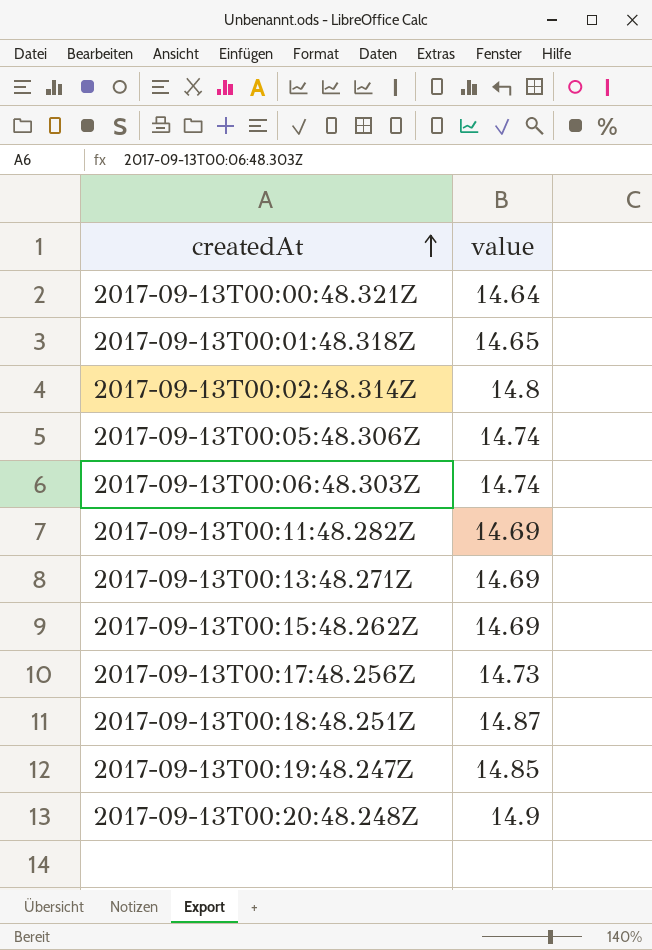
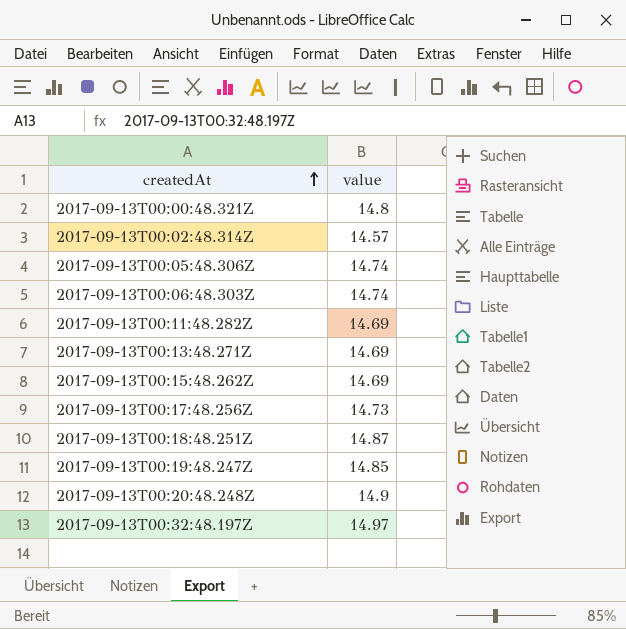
row 2017-09-13T00:01:48.318Z: 14.65 -> none
2017-09-13T00:00:48.321Z | value: 14.64 -> 14.8
2017-09-13T00:02:48.314Z | value: 14.8 -> 14.57
row 2017-09-13T00:32:48.197Z: none -> 14.97

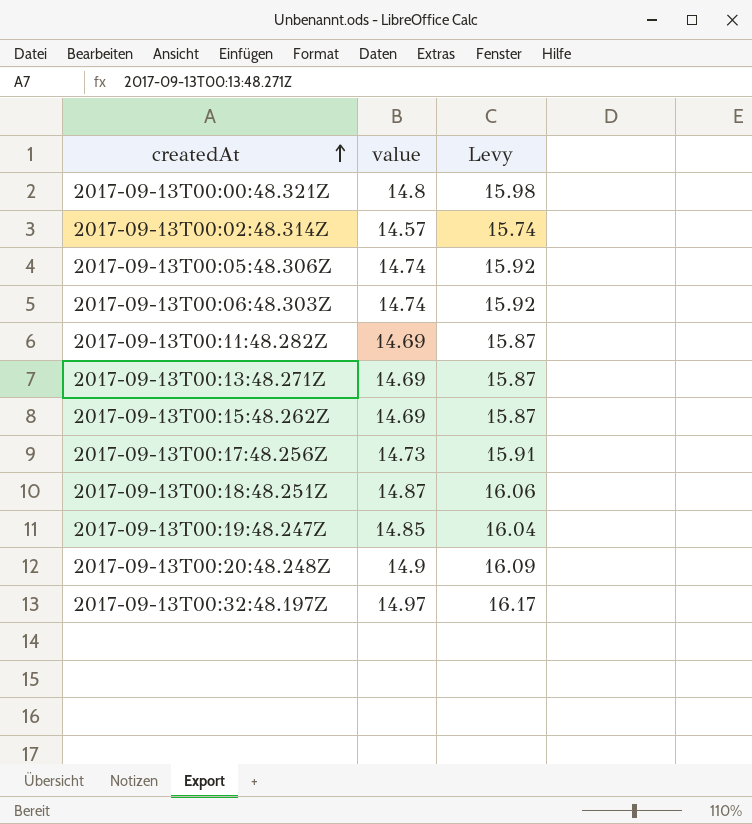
column Levy | formula: none -> [value] * 1.08

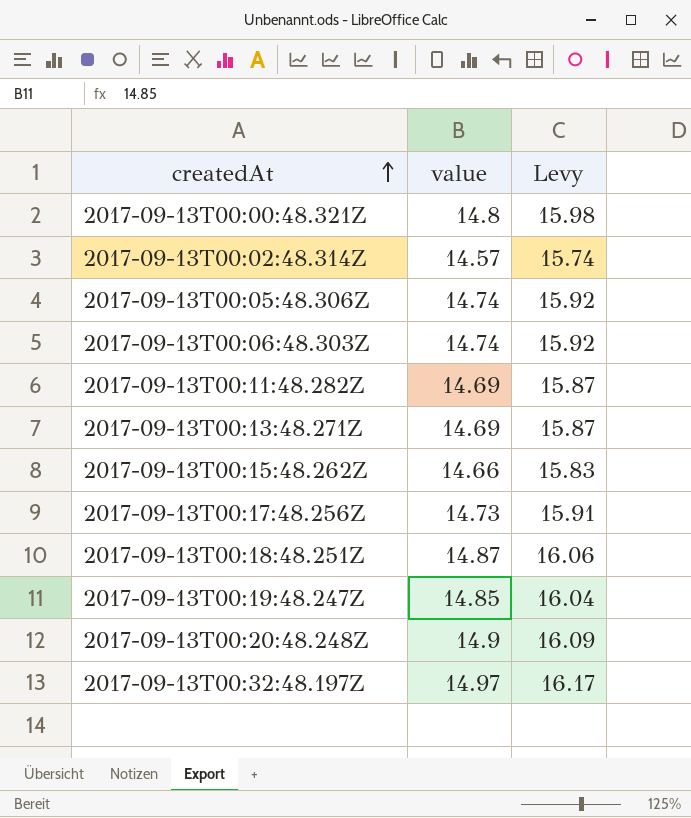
2017-09-13T00:15:48.262Z | value: 14.69 -> 14.66
2017-09-13T00:15:48.262Z | Levy: 15.87 -> 15.83

